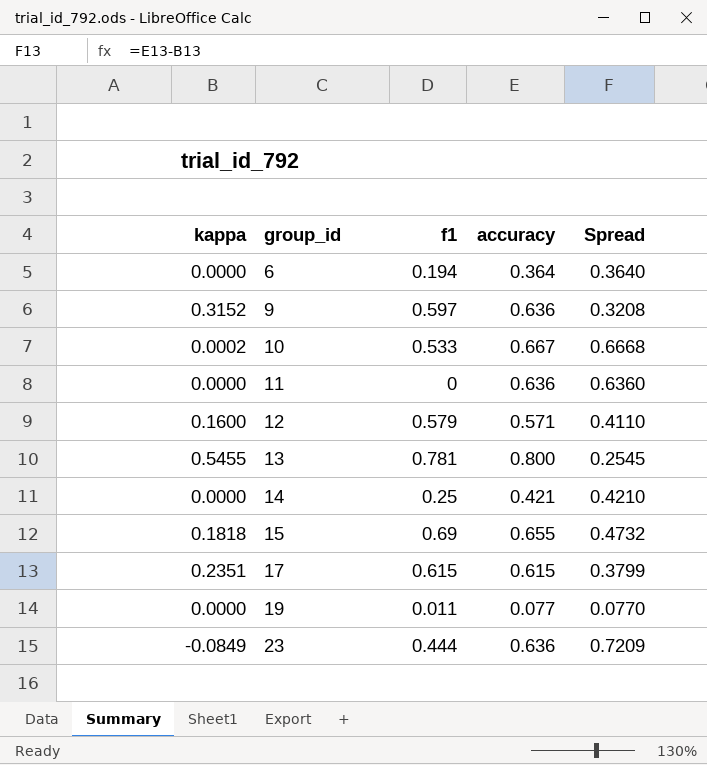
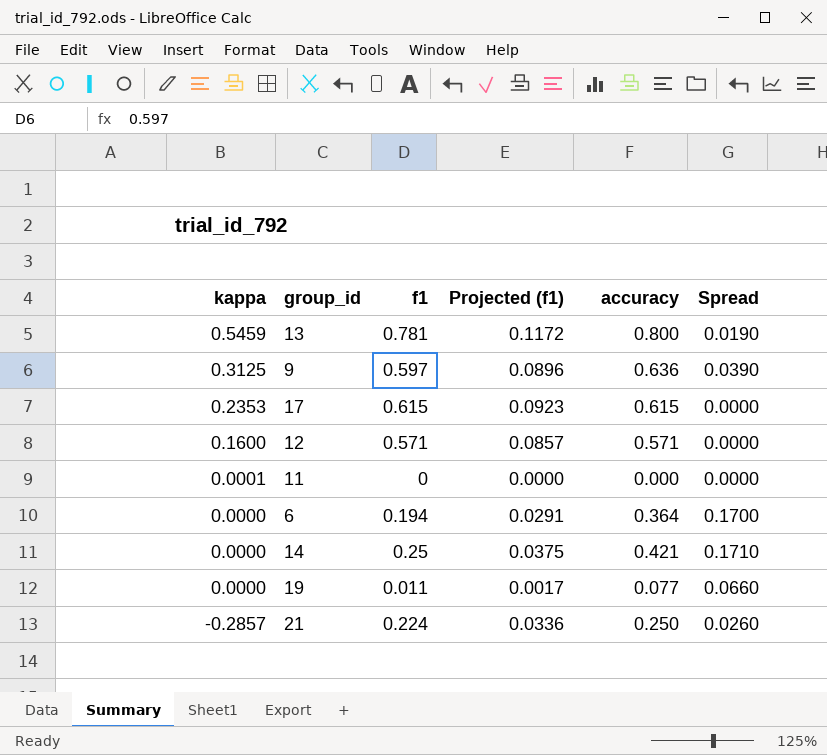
row order: group_id ascending -> kappa descending
column Projected (f1) | formula: none -> [f1] * 0.15
column Spread | formula: [accuracy] - [kappa] -> [accuracy] - [f1]
row 10: 0.0002 | 0.533 | 0.667 | 0.6668 -> none
row 15: 0.1818 | 0.69 | 0.655 | 0.4732 -> none
row 23: -0.0849 | 0.444 | 0.636 | 0.7209 -> none
13 | kappa: 0.5455 -> 0.5459
9 | kappa: 0.3152 -> 0.3125
17 | kappa: 0.2351 -> 0.2353
12 | f1: 0.579 -> 0.571
11 | kappa: 0.0000 -> 0.0001
11 | accuracy: 0.636 -> 0.000
row 21: none -> -0.2857 | 0.224 | 0.0336 | 0.250 | 0.0260

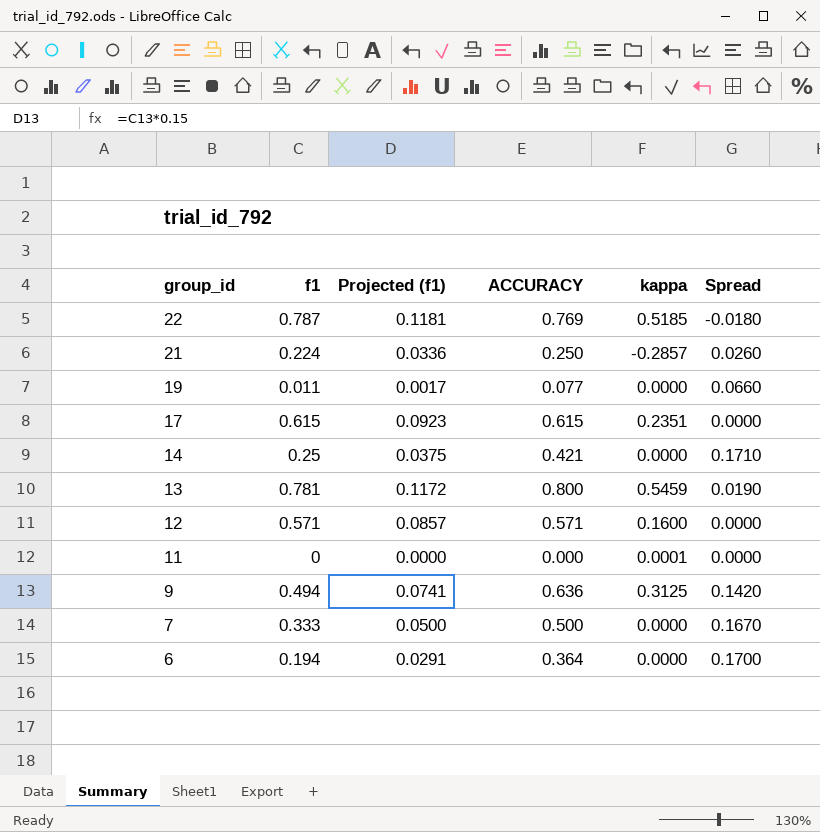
row order: kappa descending -> group_id descending
column name: accuracy -> ACCURACY
column kappa | position: 1 -> 5
row 22: none -> 0.787 | 0.1181 | 0.769 | 0.5185 | -0.0180
17 | kappa: 0.2353 -> 0.2351
9 | f1: 0.597 -> 0.494
9 | Projected (f1): 0.0896 -> 0.0741
9 | Spread: 0.0390 -> 0.1420
row 7: none -> 0.333 | 0.0500 | 0.500 | 0.0000 | 0.1670

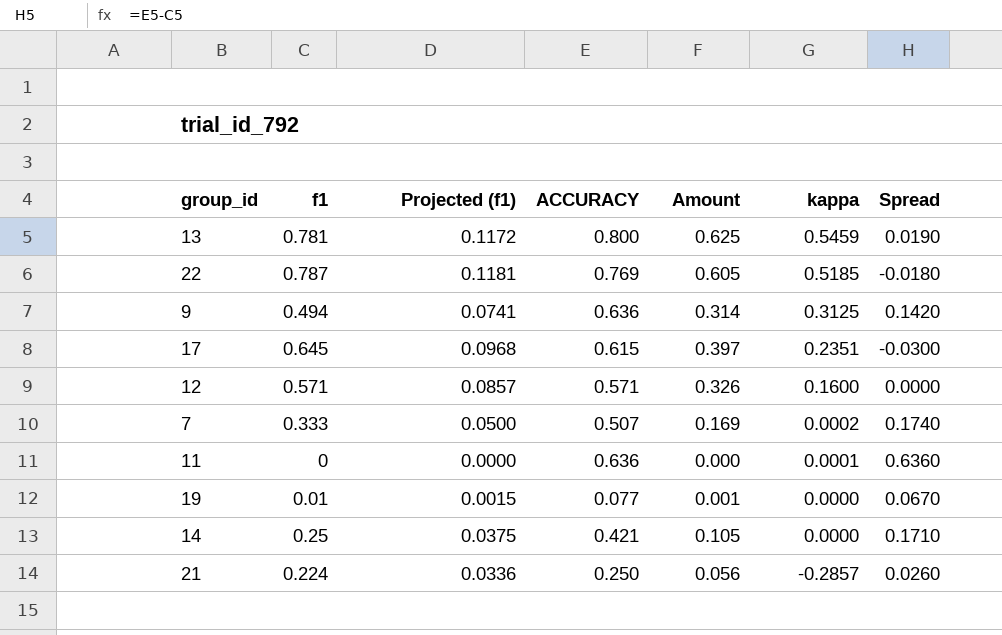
row order: group_id descending -> kappa descending
column Amount | formula: none -> [f1] * [ACCURACY]
row 6: 0.194 | 0.0291 | 0.364 | 0.0000 | 0.1700 -> none
17 | f1: 0.615 -> 0.645
17 | Projected (f1): 0.0923 -> 0.0968
17 | Spread: 0.0000 -> -0.0300
7 | ACCURACY: 0.500 -> 0.507
7 | kappa: 0.0000 -> 0.0002
7 | Spread: 0.1670 -> 0.1740
11 | ACCURACY: 0.000 -> 0.636
11 | Spread: 0.0000 -> 0.6360
19 | f1: 0.011 -> 0.01
19 | Projected (f1): 0.0017 -> 0.0015
19 | Spread: 0.0660 -> 0.0670

